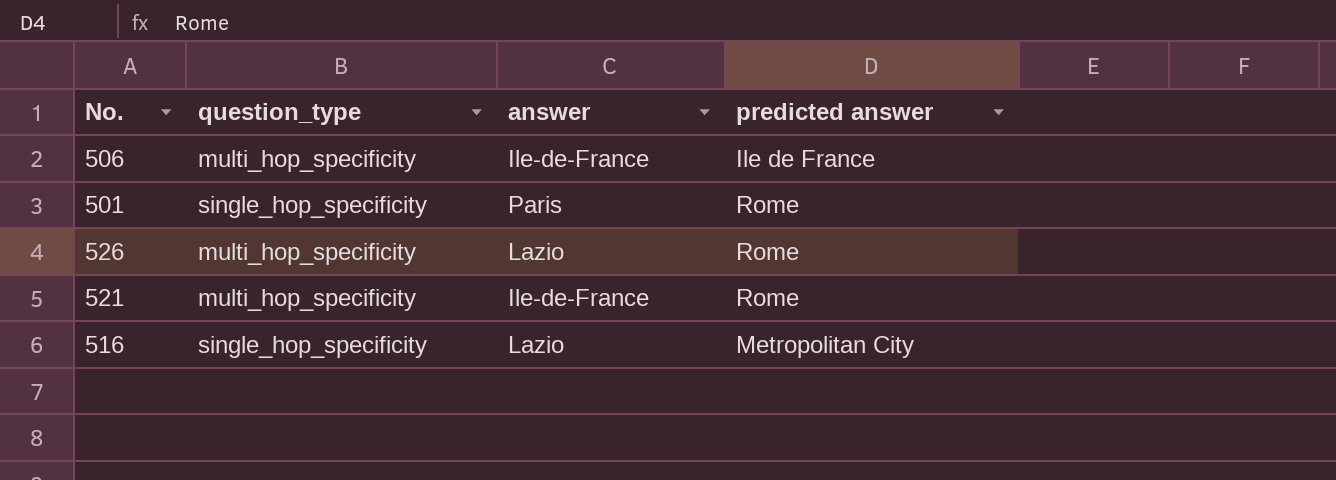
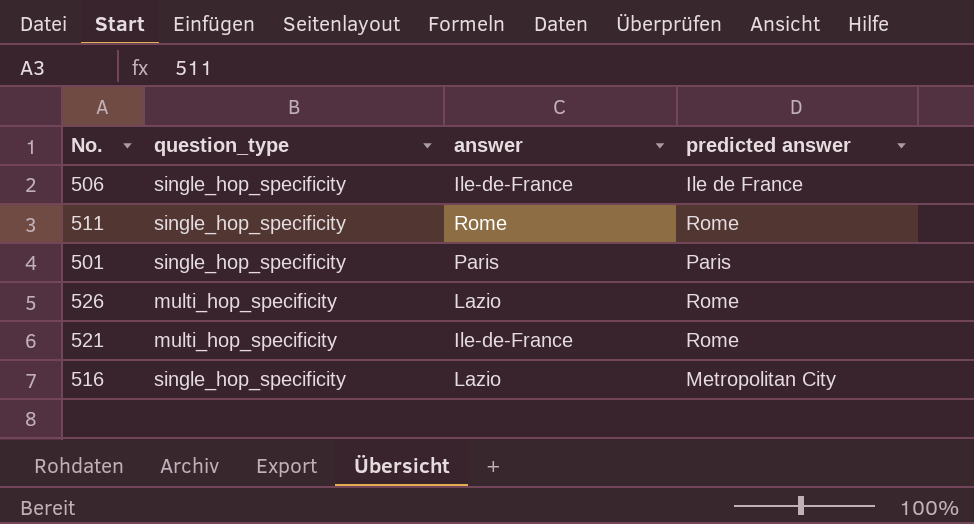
506 | question_type: multi_hop_specificity -> single_hop_specificity
row 511: none -> single_hop_specificity | Rome | Rome
501 | predicted answer: Rome -> Paris

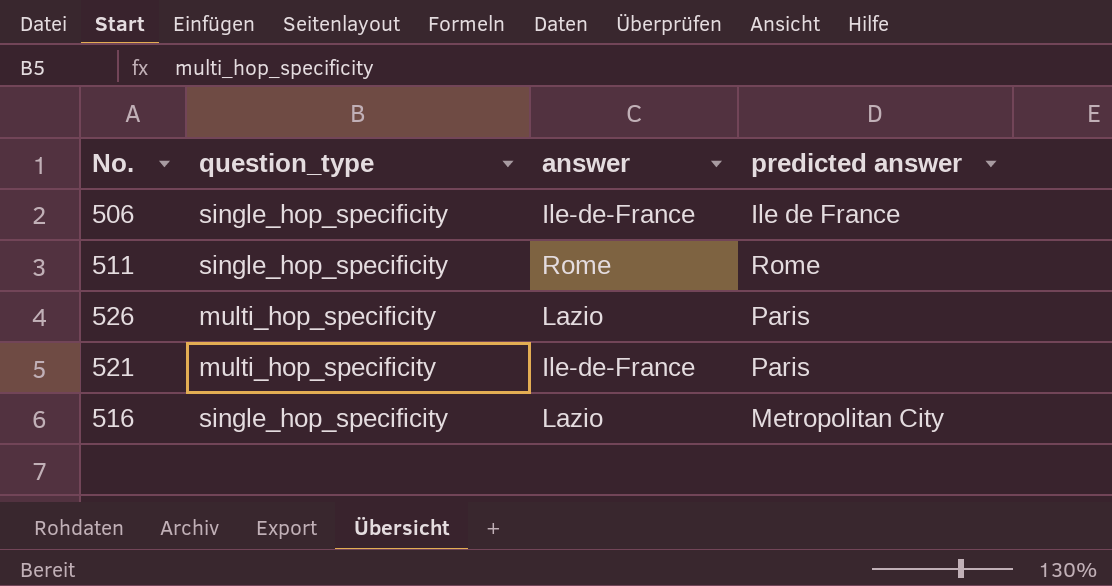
row 501: single_hop_specificity | Paris | Paris -> none
526 | predicted answer: Rome -> Paris
521 | predicted answer: Rome -> Paris

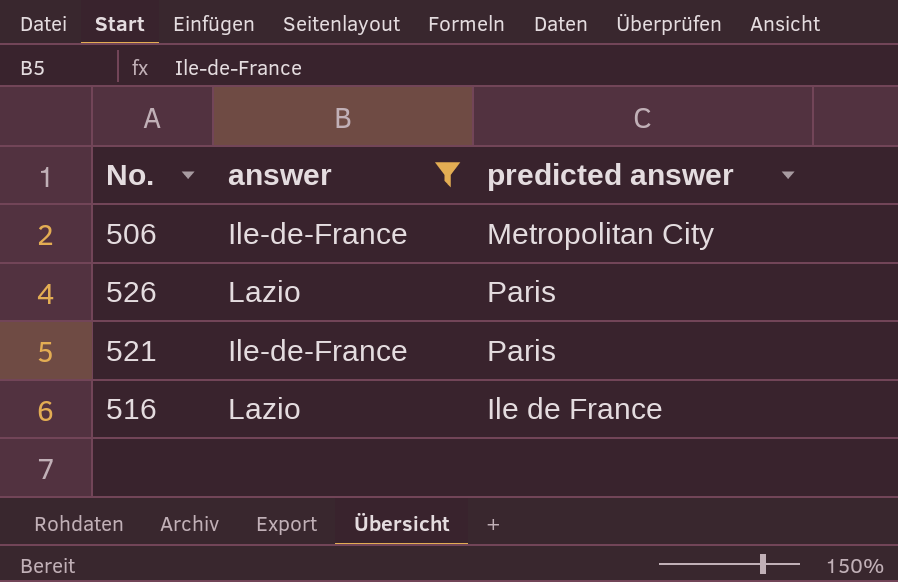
filter: none -> answer != Rome
column question_type | position: 2 -> none
506 | predicted answer: Ile de France -> Metropolitan City
516 | predicted answer: Metropolitan City -> Ile de France

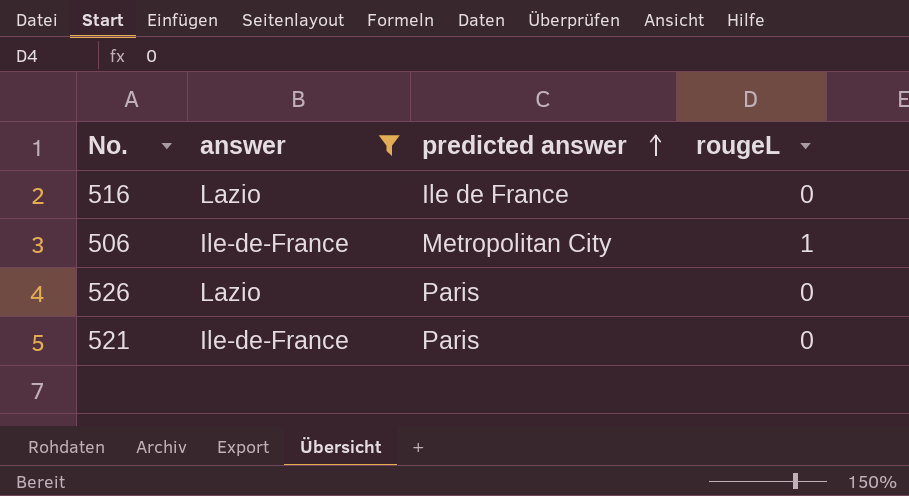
row order: none -> predicted answer ascending
column rougeL | position: none -> 4

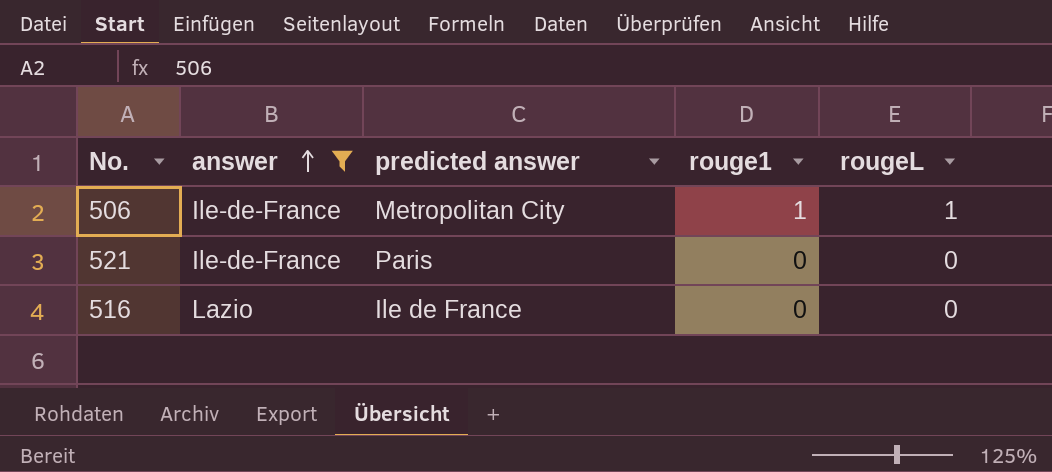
row order: predicted answer ascending -> answer ascending
column rouge1 | position: none -> 4
row 526: Lazio | Paris | 0 -> none

